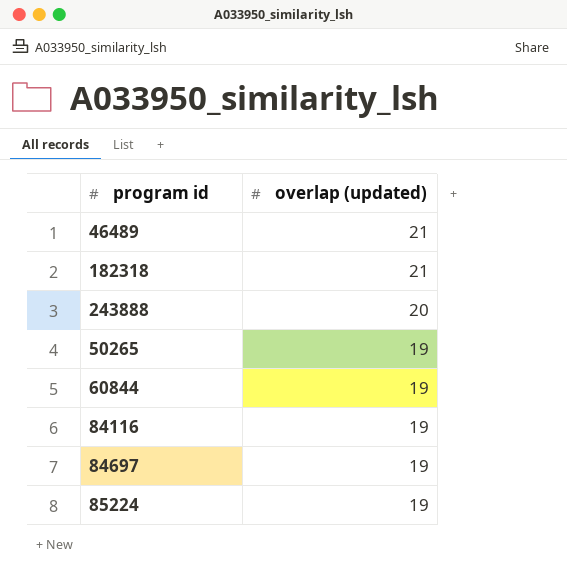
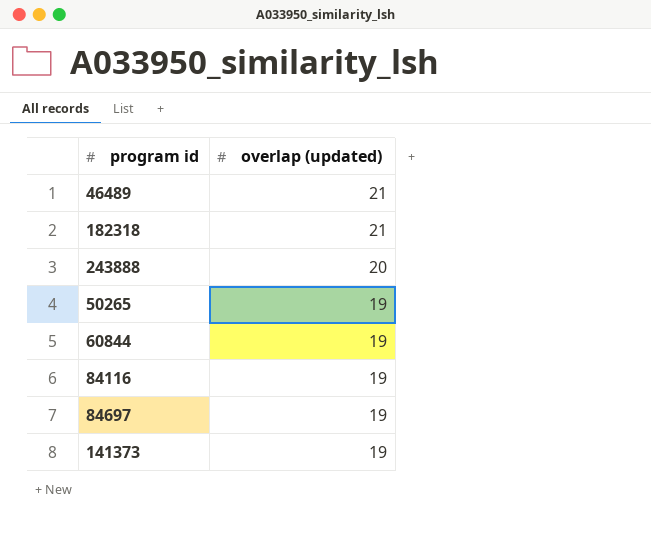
row 85224: 19 -> none
row 141373: none -> 19

